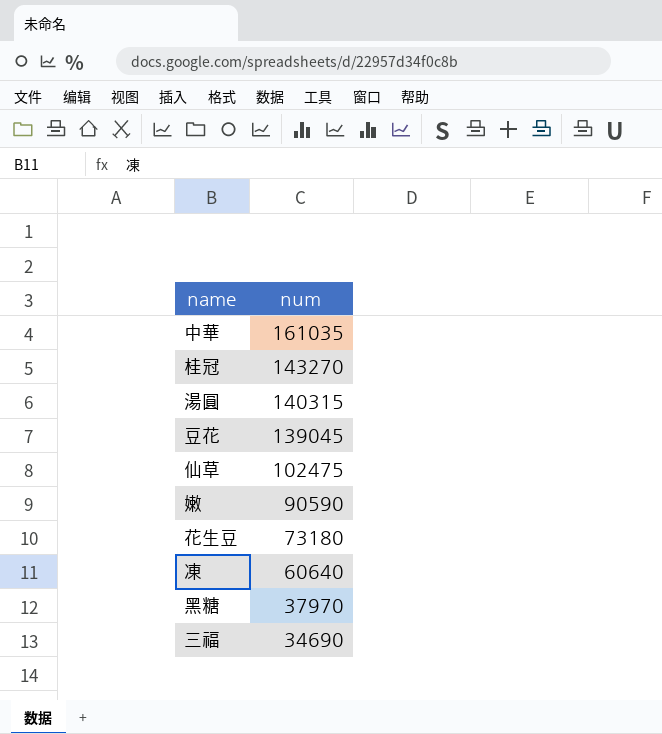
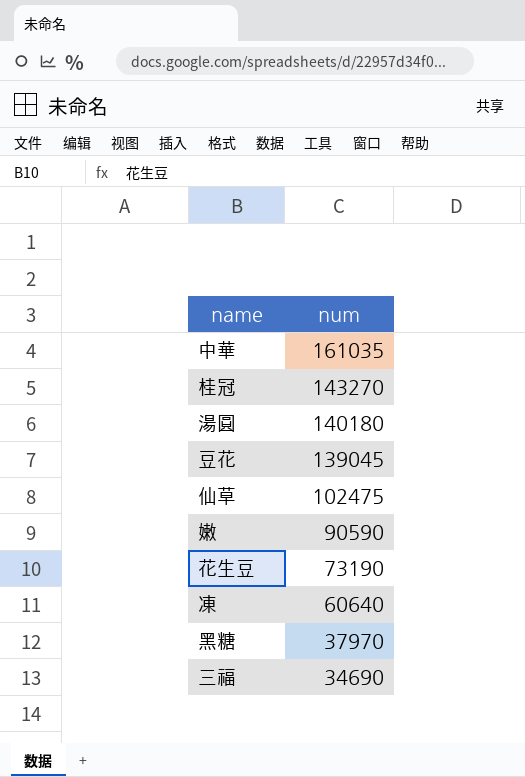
湯圓 | num: 140315 -> 140180
花生豆 | num: 73180 -> 73190

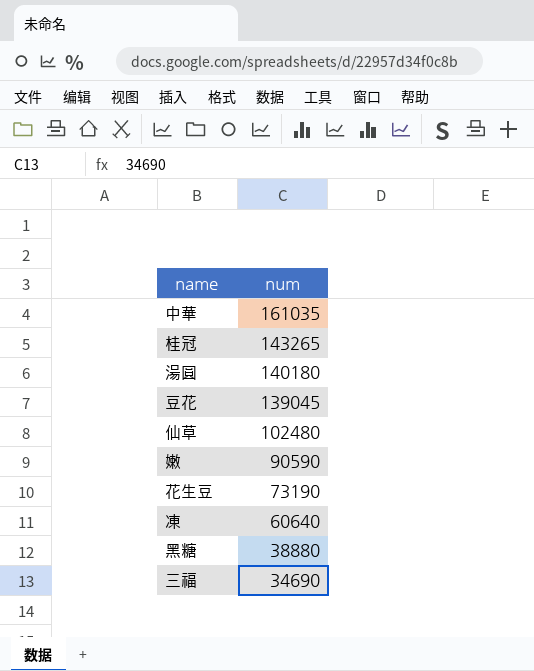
桂冠 | num: 143270 -> 143265
仙草 | num: 102475 -> 102480
黑糖 | num: 37970 -> 38880

